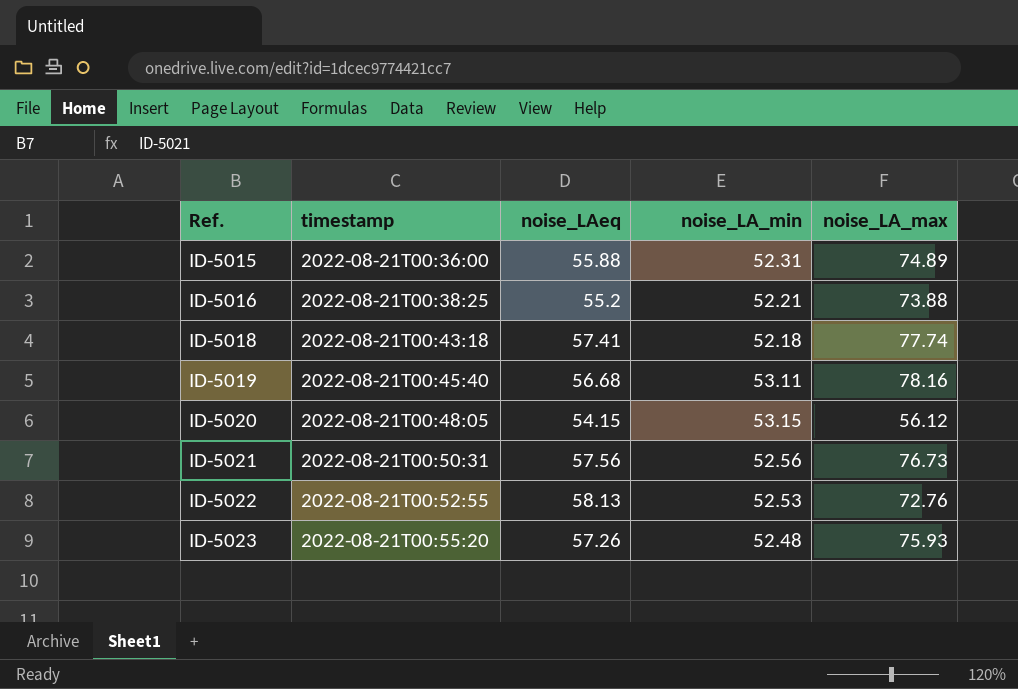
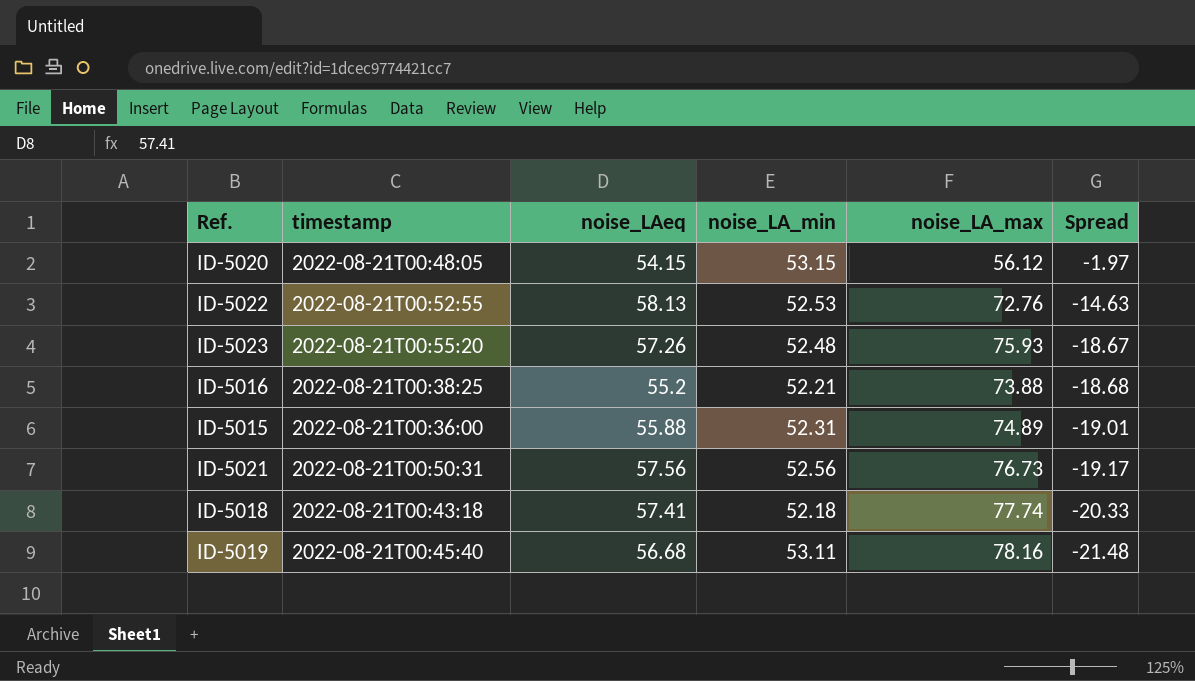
row order: Ref. ascending -> Spread descending
column Spread | formula: none -> [noise_LAeq] - [noise_LA_max]

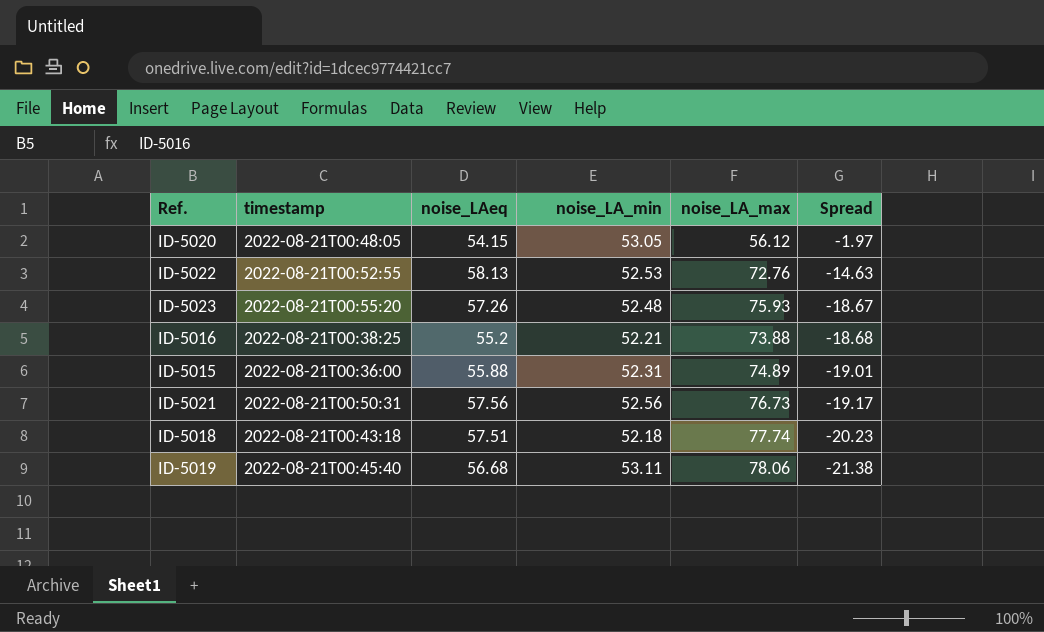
ID-5020 | noise_LA_min: 53.15 -> 53.05
ID-5018 | noise_LAeq: 57.41 -> 57.51
ID-5018 | Spread: -20.33 -> -20.23
ID-5019 | noise_LA_max: 78.16 -> 78.06
ID-5019 | Spread: -21.48 -> -21.38

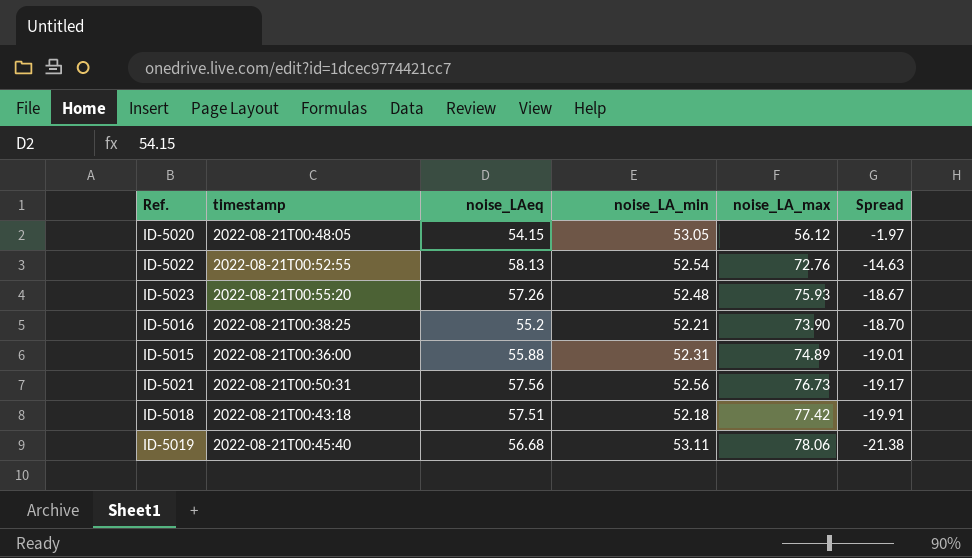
ID-5022 | noise_LA_min: 52.53 -> 52.54
ID-5016 | noise_LA_max: 73.88 -> 73.90
ID-5016 | Spread: -18.68 -> -18.70
ID-5018 | noise_LA_max: 77.74 -> 77.42
ID-5018 | Spread: -20.23 -> -19.91

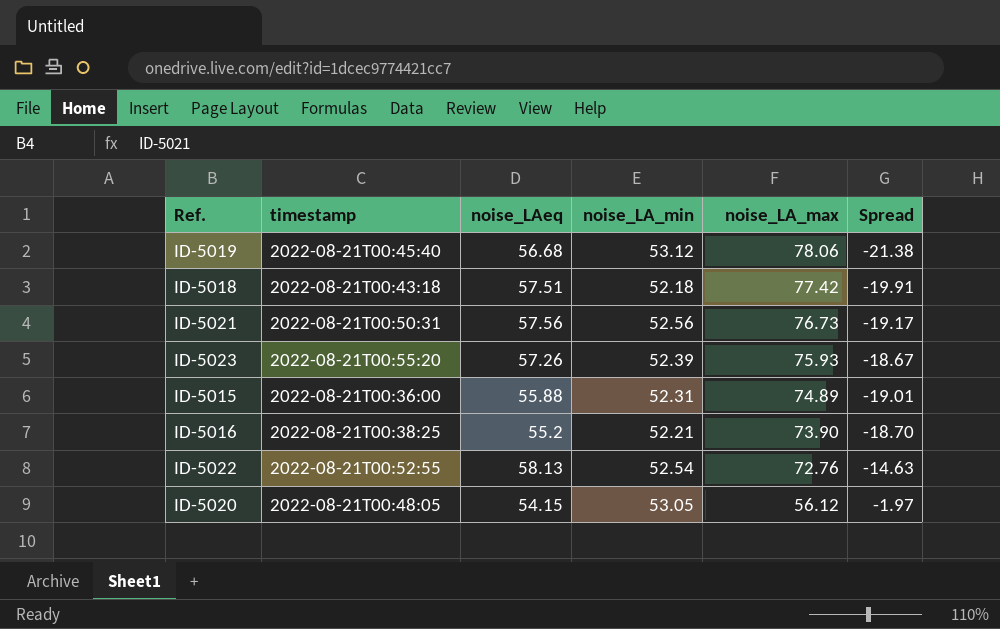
row order: Spread descending -> noise_LA_max descending
ID-5019 | noise_LA_min: 53.11 -> 53.12
ID-5023 | noise_LA_min: 52.48 -> 52.39

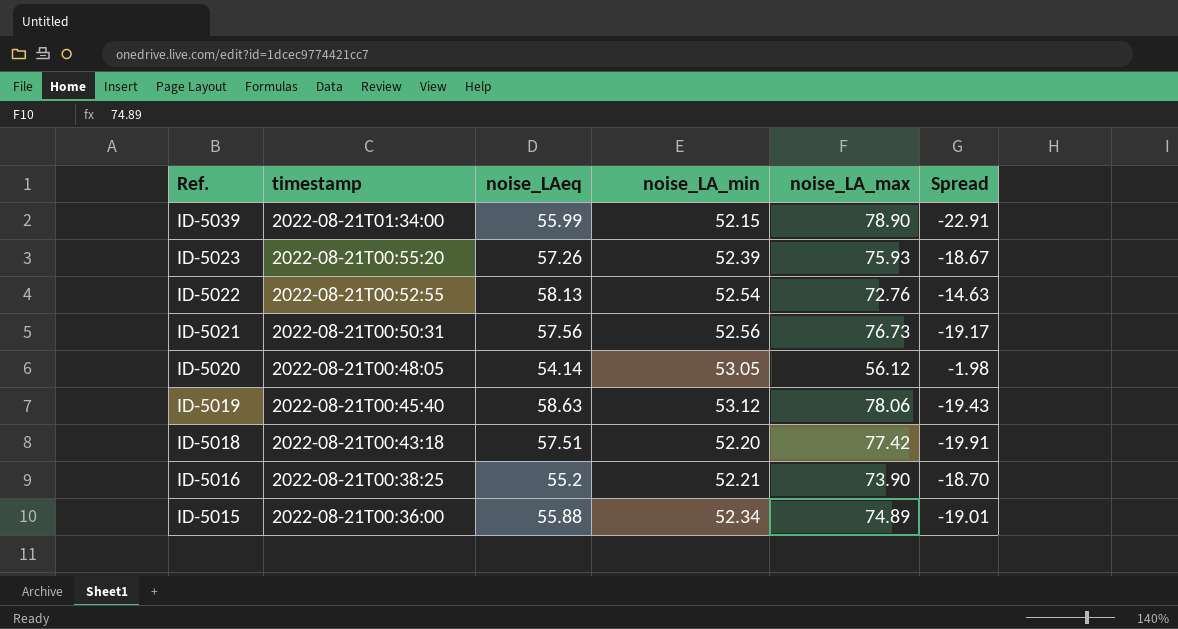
row order: noise_LA_max descending -> Ref. descending
row ID-5039: none -> 2022-08-21T01:34:00 | 55.99 | 52.15 | 78.90 | -22.91
ID-5020 | noise_LAeq: 54.15 -> 54.14
ID-5020 | Spread: -1.97 -> -1.98
ID-5019 | noise_LAeq: 56.68 -> 58.63
ID-5019 | Spread: -21.38 -> -19.43
ID-5018 | noise_LA_min: 52.18 -> 52.20
ID-5015 | noise_LA_min: 52.31 -> 52.34

